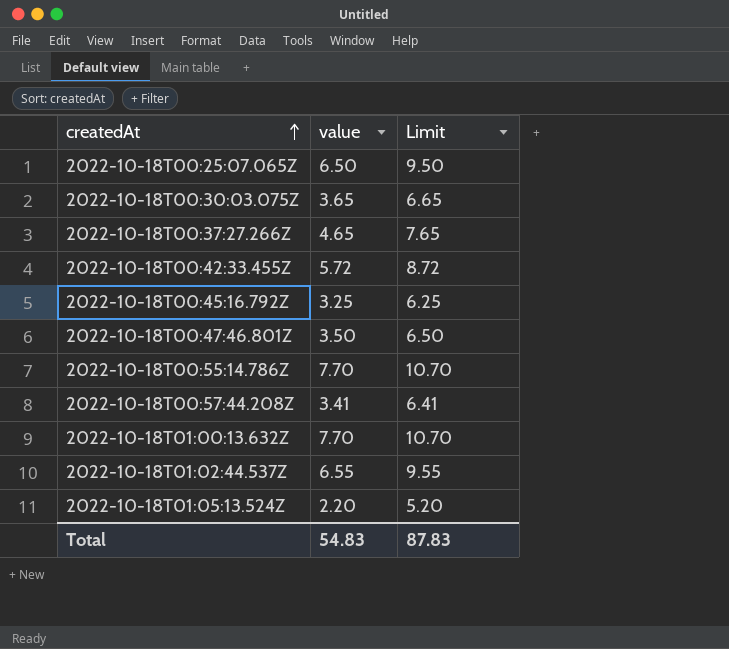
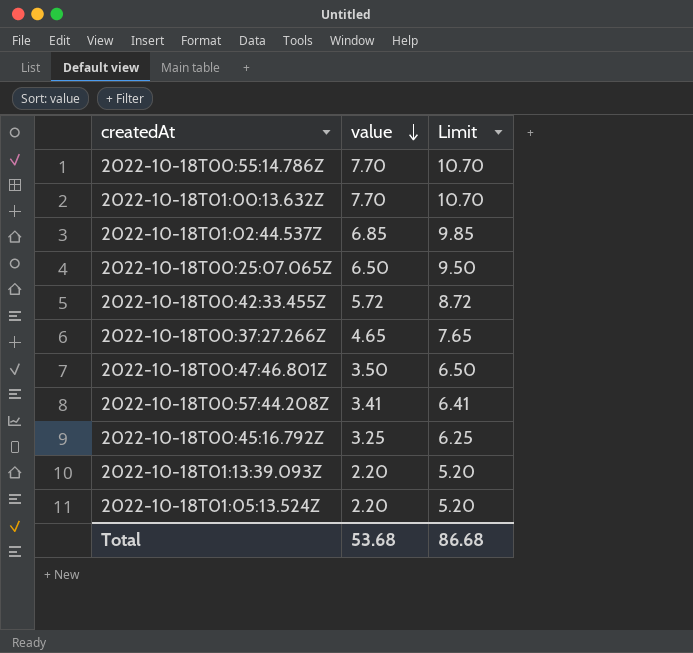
row order: createdAt ascending -> value descending
row 2022-10-18T00:30:03.075Z: 3.65 | 6.65 -> none
2022-10-18T01:02:44.537Z | value: 6.55 -> 6.85
2022-10-18T01:02:44.537Z | Limit: 9.55 -> 9.85
row 2022-10-18T01:13:39.093Z: none -> 2.20 | 5.20
Total | value: 54.83 -> 53.68
Total | Limit: 87.83 -> 86.68

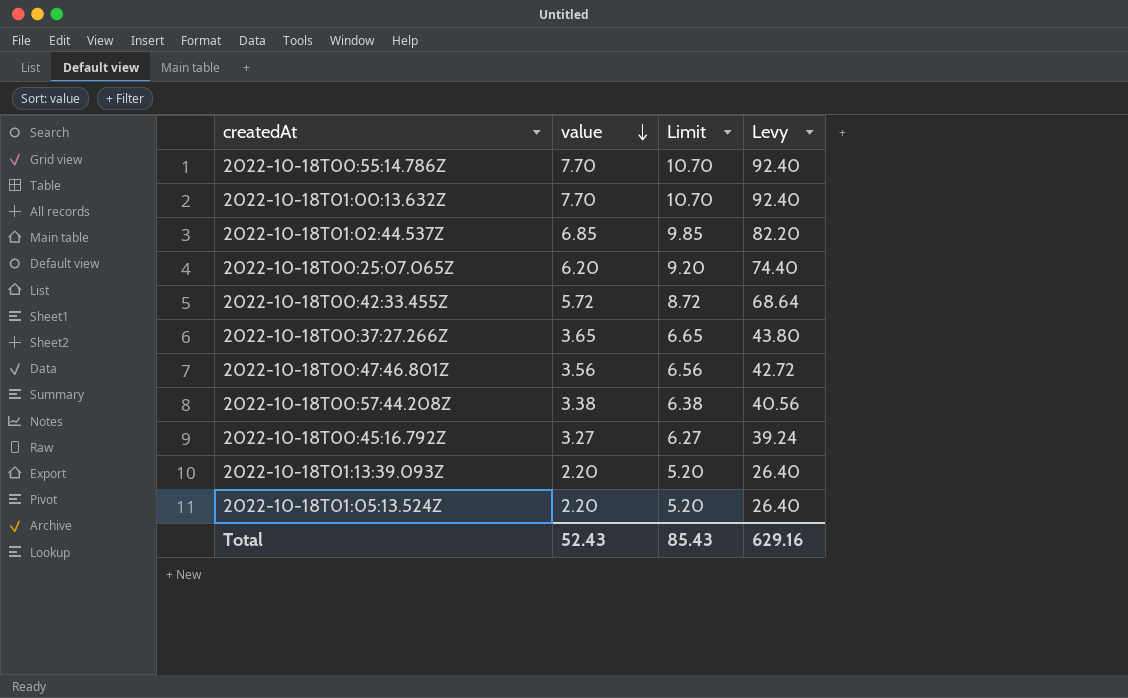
column Levy | formula: none -> [value] * 12
2022-10-18T00:25:07.065Z | value: 6.50 -> 6.20
2022-10-18T00:25:07.065Z | Limit: 9.50 -> 9.20
2022-10-18T00:37:27.266Z | value: 4.65 -> 3.65
2022-10-18T00:37:27.266Z | Limit: 7.65 -> 6.65
2022-10-18T00:47:46.801Z | value: 3.50 -> 3.56
2022-10-18T00:47:46.801Z | Limit: 6.50 -> 6.56
2022-10-18T00:57:44.208Z | value: 3.41 -> 3.38
2022-10-18T00:57:44.208Z | Limit: 6.41 -> 6.38
2022-10-18T00:45:16.792Z | value: 3.25 -> 3.27
2022-10-18T00:45:16.792Z | Limit: 6.25 -> 6.27
Total | value: 53.68 -> 52.43
Total | Limit: 86.68 -> 85.43

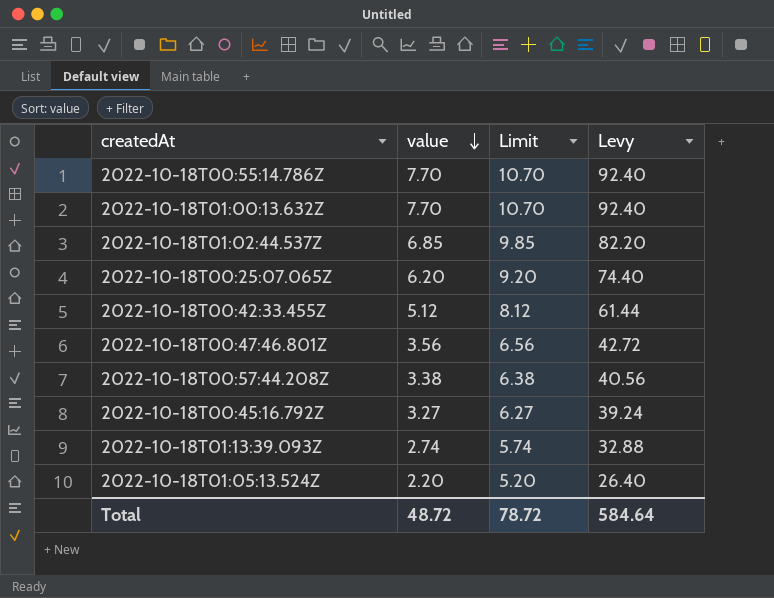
row 2022-10-18T00:37:27.266Z: 3.65 | 6.65 | 43.80 -> none
2022-10-18T00:42:33.455Z | value: 5.72 -> 5.12
2022-10-18T00:42:33.455Z | Limit: 8.72 -> 8.12
2022-10-18T00:42:33.455Z | Levy: 68.64 -> 61.44
2022-10-18T01:13:39.093Z | value: 2.20 -> 2.74
2022-10-18T01:13:39.093Z | Limit: 5.20 -> 5.74
2022-10-18T01:13:39.093Z | Levy: 26.40 -> 32.88
Total | value: 52.43 -> 48.72
Total | Limit: 85.43 -> 78.72
Total | Levy: 629.16 -> 584.64

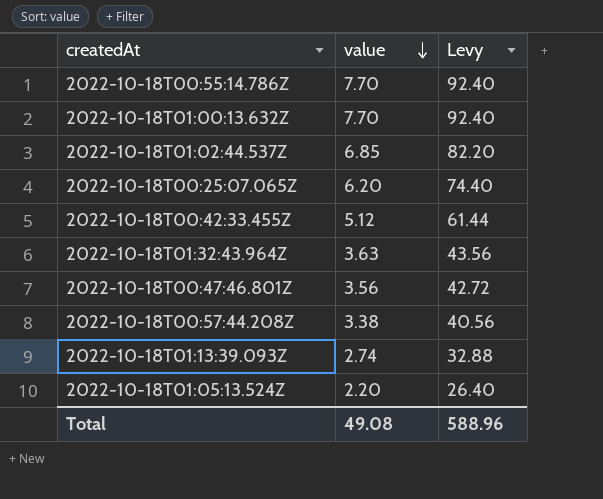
column Limit | formula: [value] + 3 -> none
row 2022-10-18T00:45:16.792Z: 3.27 | 6.27 | 39.24 -> none
row 2022-10-18T01:32:43.964Z: none -> 3.63 | 43.56
Total | value: 48.72 -> 49.08
Total | Levy: 584.64 -> 588.96

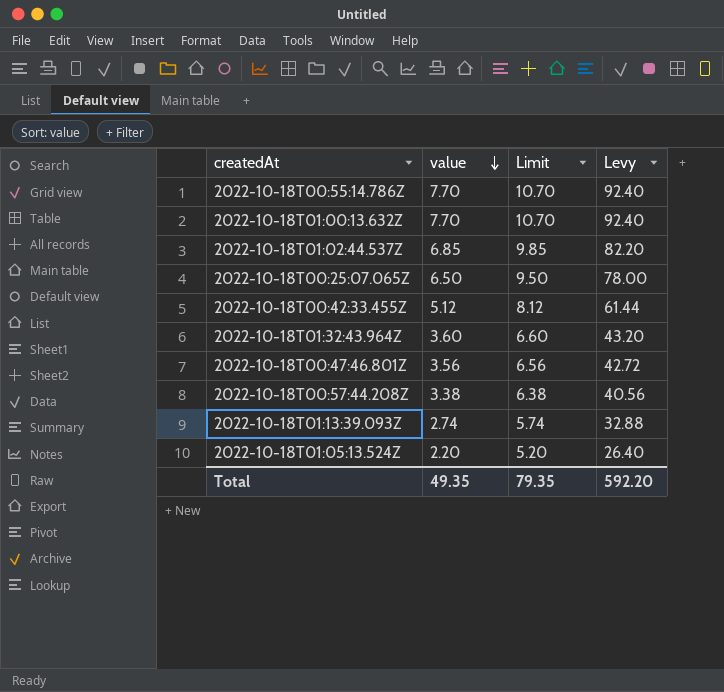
column Limit | formula: none -> [value] + 3
2022-10-18T00:25:07.065Z | value: 6.20 -> 6.50
2022-10-18T00:25:07.065Z | Levy: 74.40 -> 78.00
2022-10-18T01:32:43.964Z | value: 3.63 -> 3.60
2022-10-18T01:32:43.964Z | Levy: 43.56 -> 43.20
Total | value: 49.08 -> 49.35
Total | Levy: 588.96 -> 592.20

